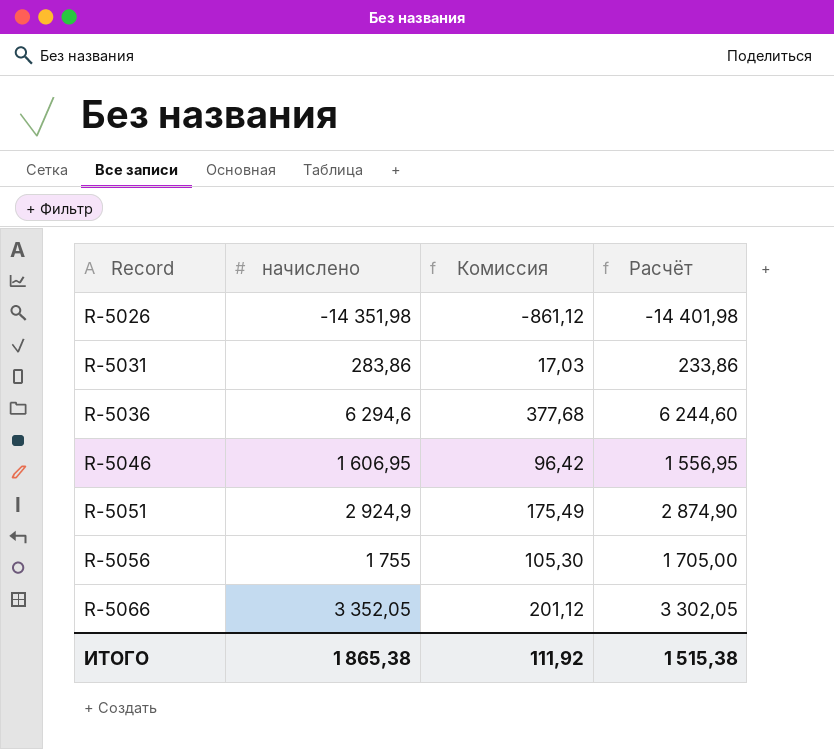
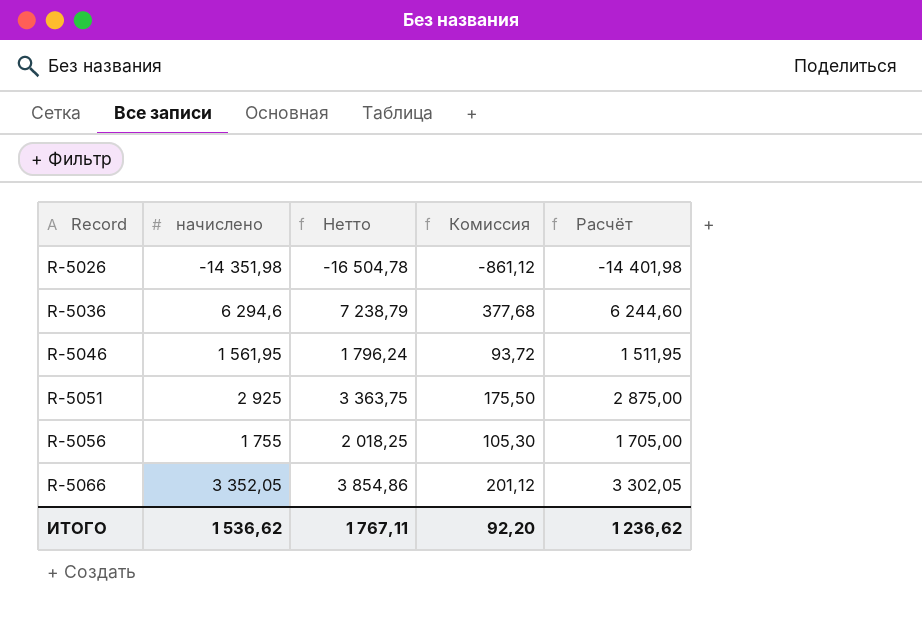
column Нетто | formula: none -> [начислено] * 1,15
row R-5031: 283,86 | 17,03 | 233,86 -> none
R-5046 | начислено: 1 606,95 -> 1 561,95
R-5046 | Комиссия: 96,42 -> 93,72
R-5046 | Расчёт: 1 556,95 -> 1 511,95
R-5051 | начислено: 2 924,9 -> 2 925
R-5051 | Комиссия: 175,49 -> 175,50
R-5051 | Расчёт: 2 874,90 -> 2 875,00
ИТОГО | начислено: 1 865,38 -> 1 536,62
ИТОГО | Комиссия: 111,92 -> 92,20
ИТОГО | Расчёт: 1 515,38 -> 1 236,62

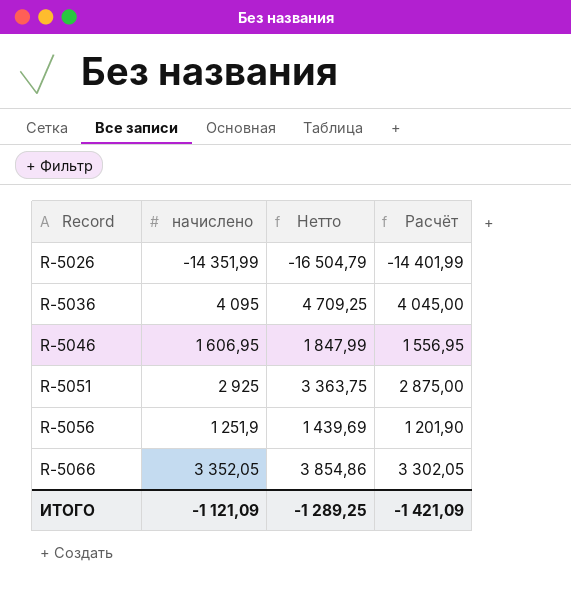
column Комиссия | formula: [начислено] * 0,06 -> none
R-5026 | начислено: -14 351,98 -> -14 351,99
R-5026 | Нетто: -16 504,78 -> -16 504,79
R-5026 | Расчёт: -14 401,98 -> -14 401,99
R-5036 | начислено: 6 294,6 -> 4 095
R-5036 | Нетто: 7 238,79 -> 4 709,25
R-5036 | Расчёт: 6 244,60 -> 4 045,00
R-5046 | начислено: 1 561,95 -> 1 606,95
R-5046 | Нетто: 1 796,24 -> 1 847,99
R-5046 | Расчёт: 1 511,95 -> 1 556,95
R-5056 | начислено: 1 755 -> 1 251,9
R-5056 | Нетто: 2 018,25 -> 1 439,69
R-5056 | Расчёт: 1 705,00 -> 1 201,90
ИТОГО | начислено: 1 536,62 -> -1 121,09
ИТОГО | Нетто: 1 767,11 -> -1 289,25
ИТОГО | Расчёт: 1 236,62 -> -1 421,09

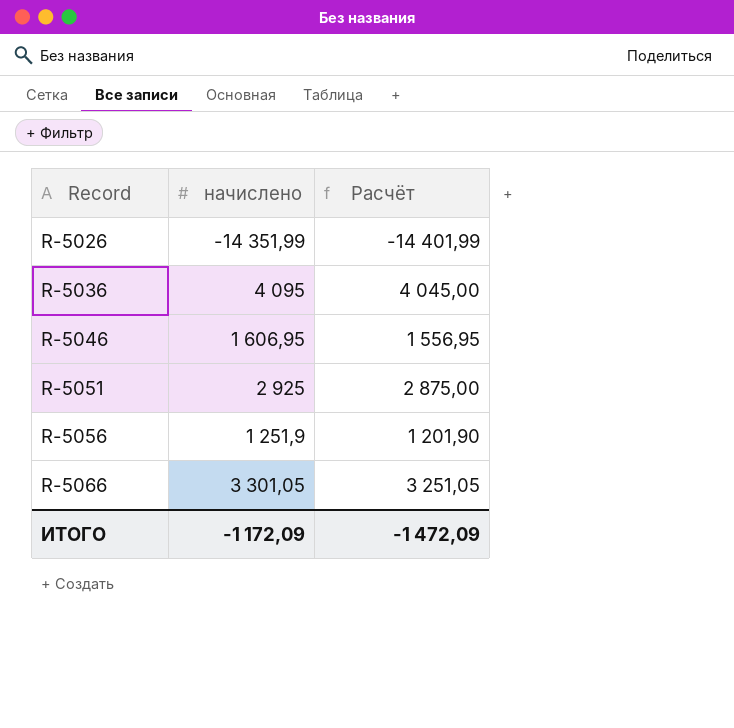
column Нетто | formula: [начислено] * 1,15 -> none
R-5066 | начислено: 3 352,05 -> 3 301,05
R-5066 | Расчёт: 3 302,05 -> 3 251,05
ИТОГО | начислено: -1 121,09 -> -1 172,09
ИТОГО | Расчёт: -1 421,09 -> -1 472,09

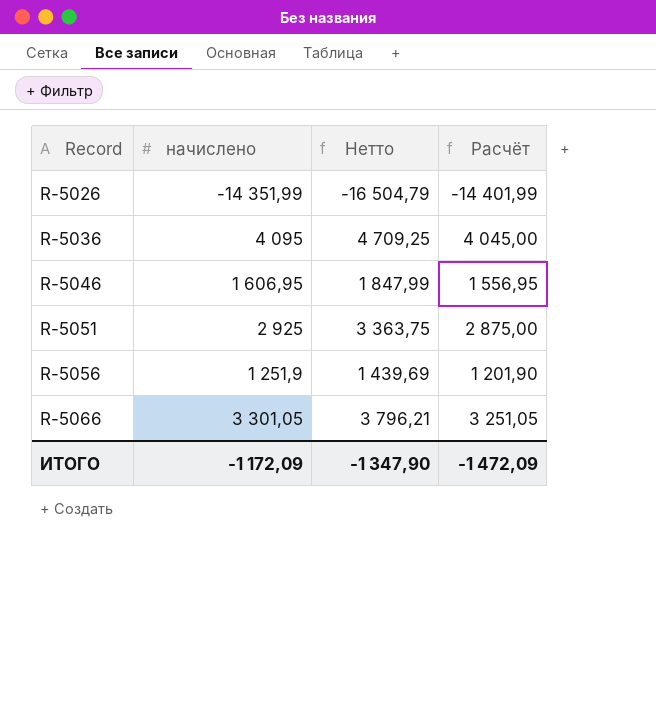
column Нетто | formula: none -> [начислено] * 1,15

